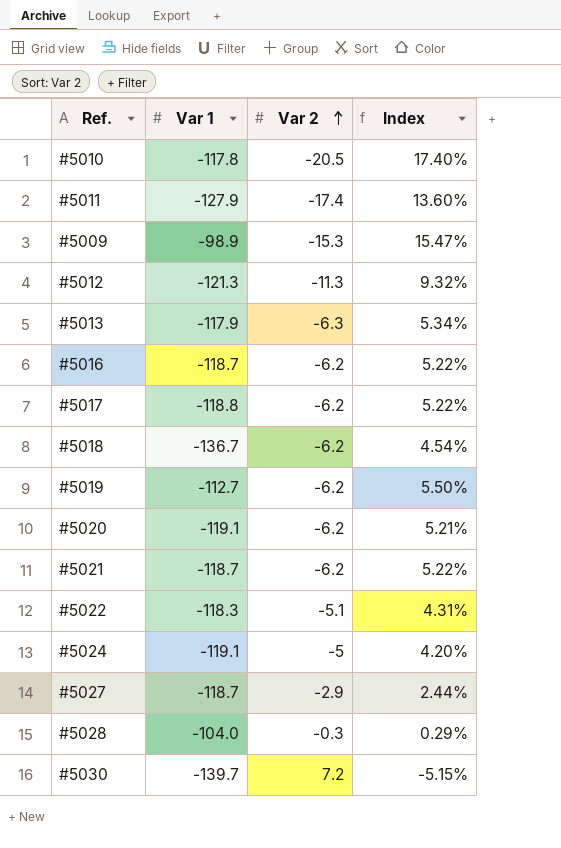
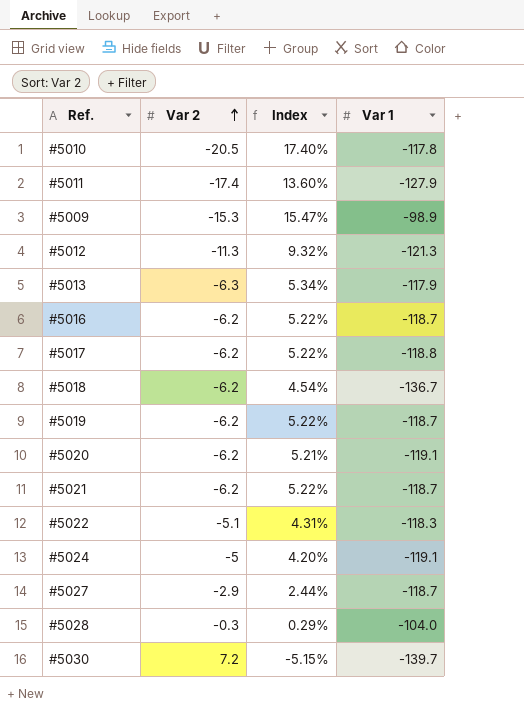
column Var 1 | position: 2 -> 4
#5019 | Index: 5.50% -> 5.22%
#5019 | Var 1: -112.7 -> -118.7

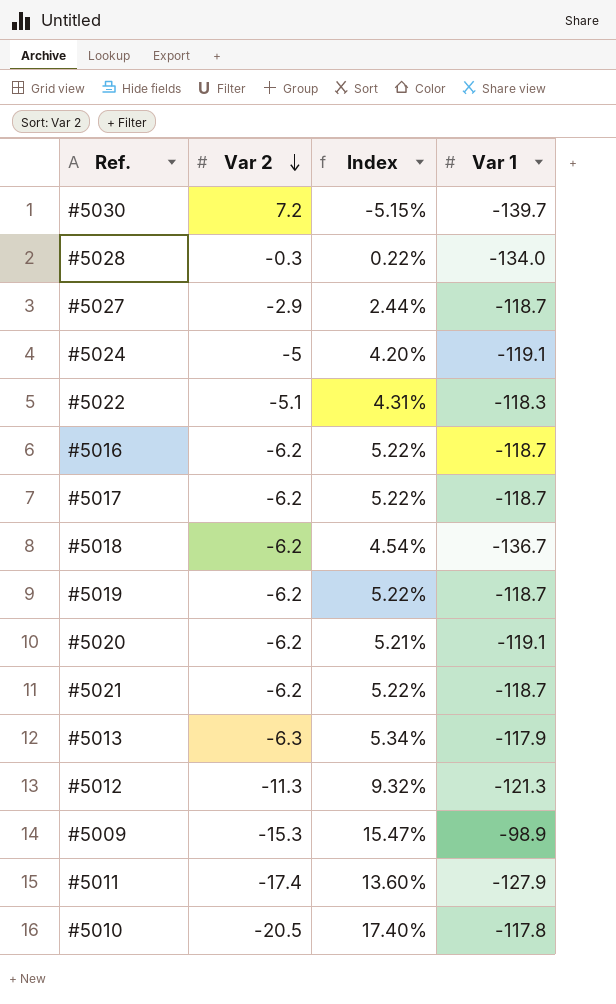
row order: Var 2 ascending -> Var 2 descending
#5028 | Index: 0.29% -> 0.22%
#5028 | Var 1: -104.0 -> -134.0
#5017 | Var 1: -118.8 -> -118.7

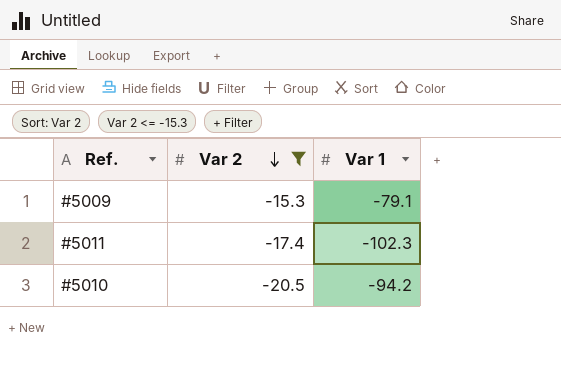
filter: none -> Var 2 <= -15.3
column Index | formula: [Var 2] / [Var 1] -> none
#5009 | Var 1: -98.9 -> -79.1
#5011 | Var 1: -127.9 -> -102.3
#5010 | Var 1: -117.8 -> -94.2

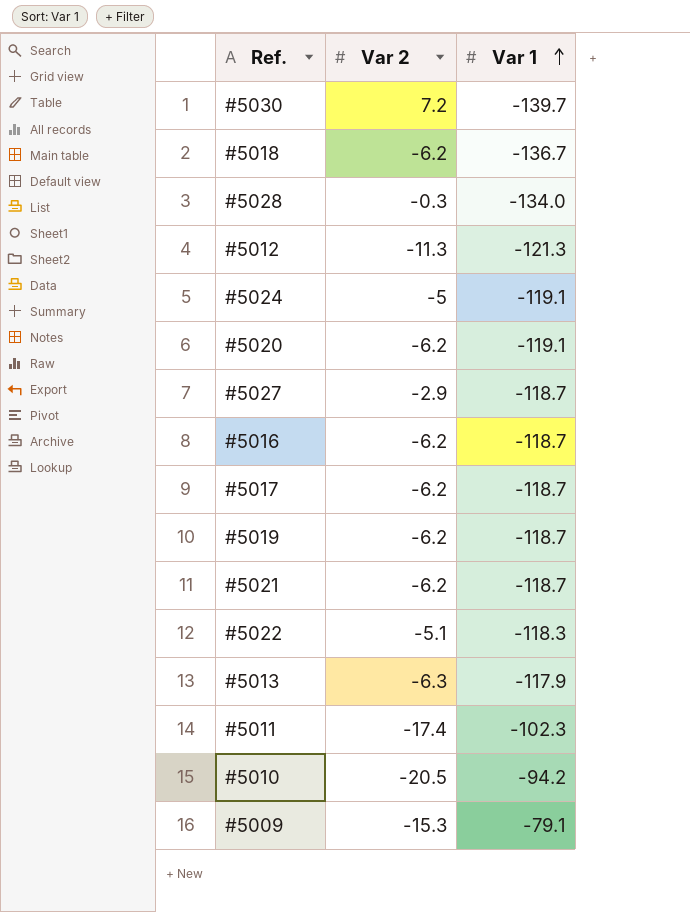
filter: Var 2 <= -15.3 -> none
row order: Var 2 descending -> Var 1 ascending

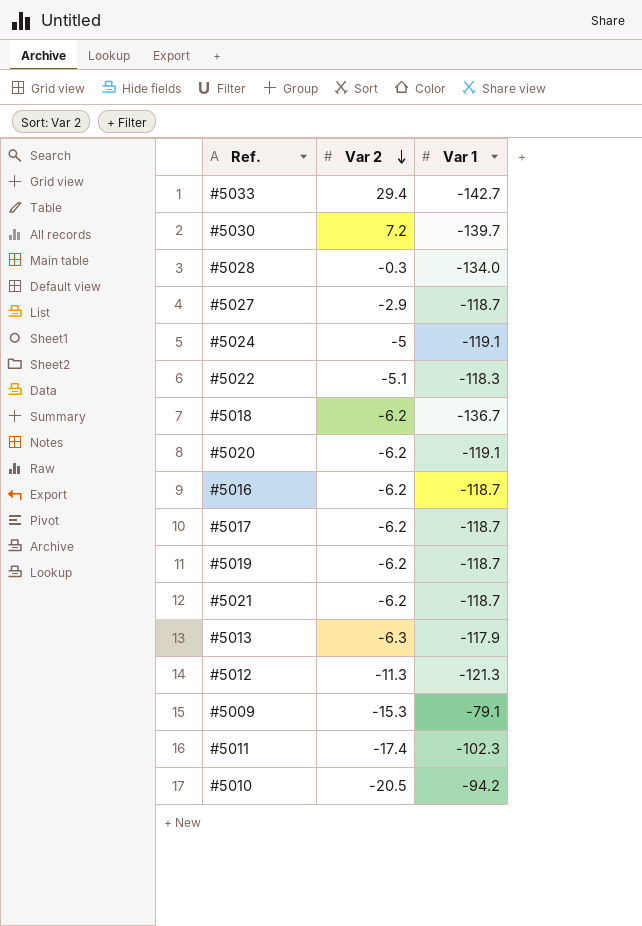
row order: Var 1 ascending -> Var 2 descending
row #5033: none -> 29.4 | -142.7

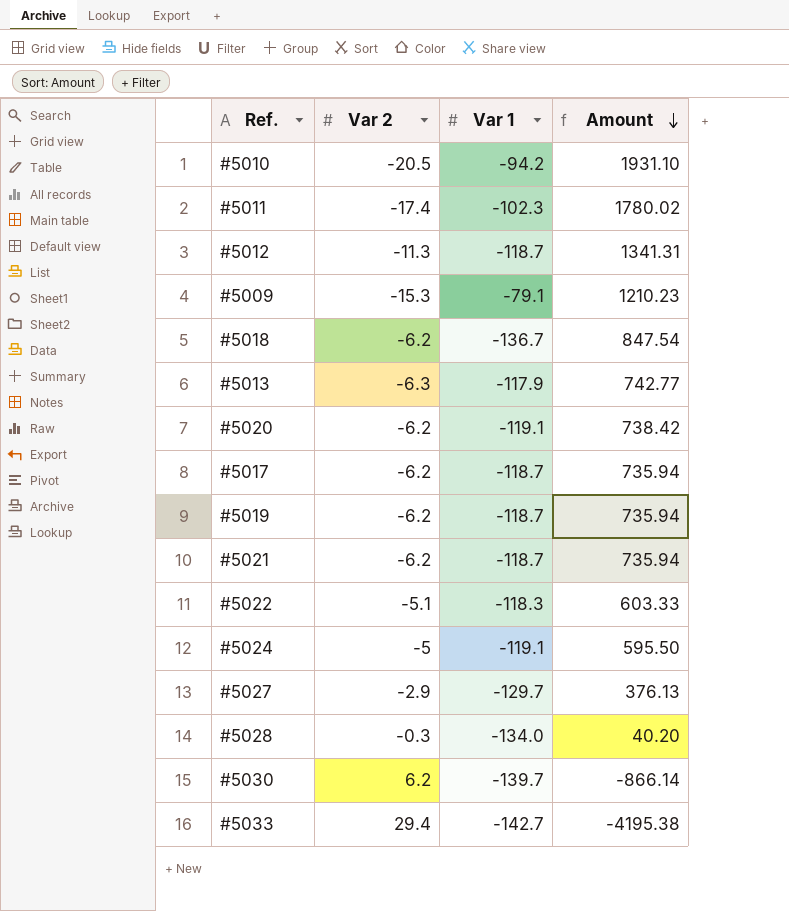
row order: Var 2 descending -> Amount descending
column Amount | formula: none -> [Var 2] * [Var 1]
row #5016: -6.2 | -118.7 -> none
#5012 | Var 1: -121.3 -> -118.7
#5027 | Var 1: -118.7 -> -129.7
#5030 | Var 2: 7.2 -> 6.2

